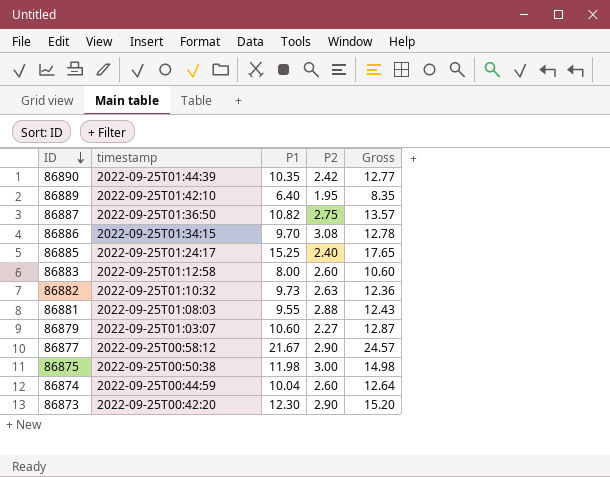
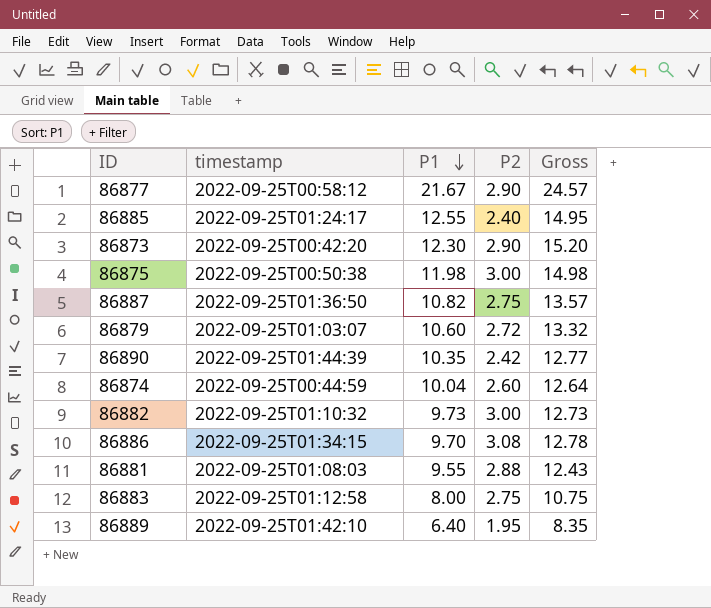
row order: ID descending -> P1 descending
86885 | P1: 15.25 -> 12.55
86885 | Gross: 17.65 -> 14.95
86879 | P2: 2.27 -> 2.72
86879 | Gross: 12.87 -> 13.32
86882 | P2: 2.63 -> 3.00
86882 | Gross: 12.36 -> 12.73
86883 | P2: 2.60 -> 2.75
86883 | Gross: 10.60 -> 10.75

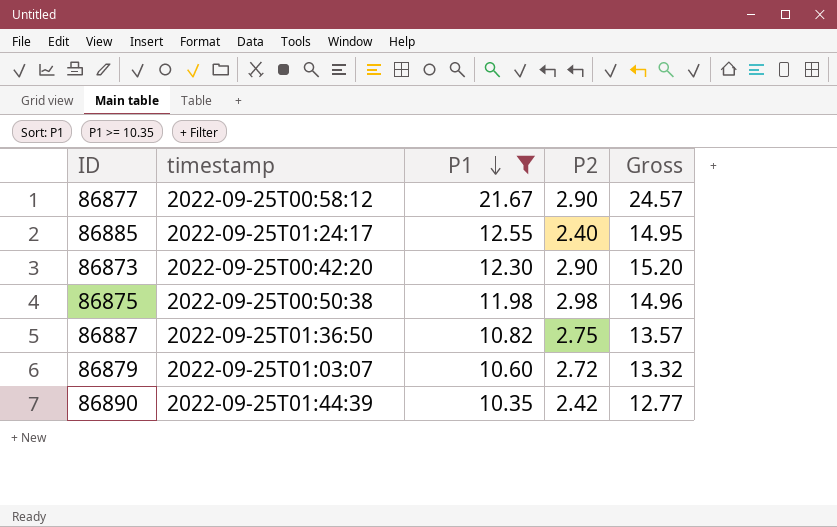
filter: none -> P1 >= 10.35
86875 | P2: 3.00 -> 2.98
86875 | Gross: 14.98 -> 14.96

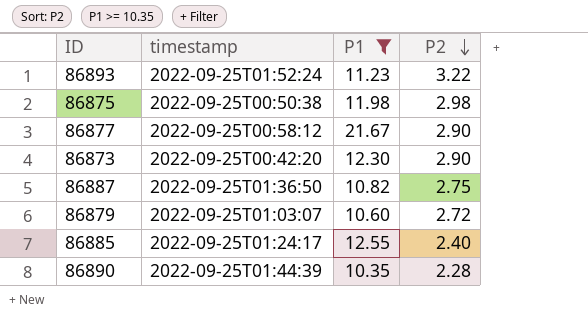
row order: P1 descending -> P2 descending
column Gross | formula: [P1] + [P2] -> none
row 86893: none -> 2022-09-25T01:52:24 | 11.23 | 3.22
86890 | P2: 2.42 -> 2.28

